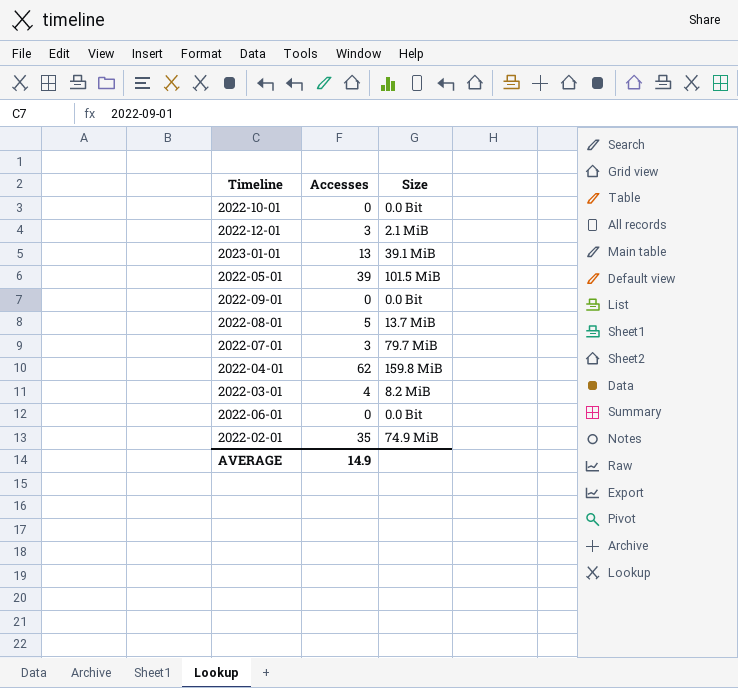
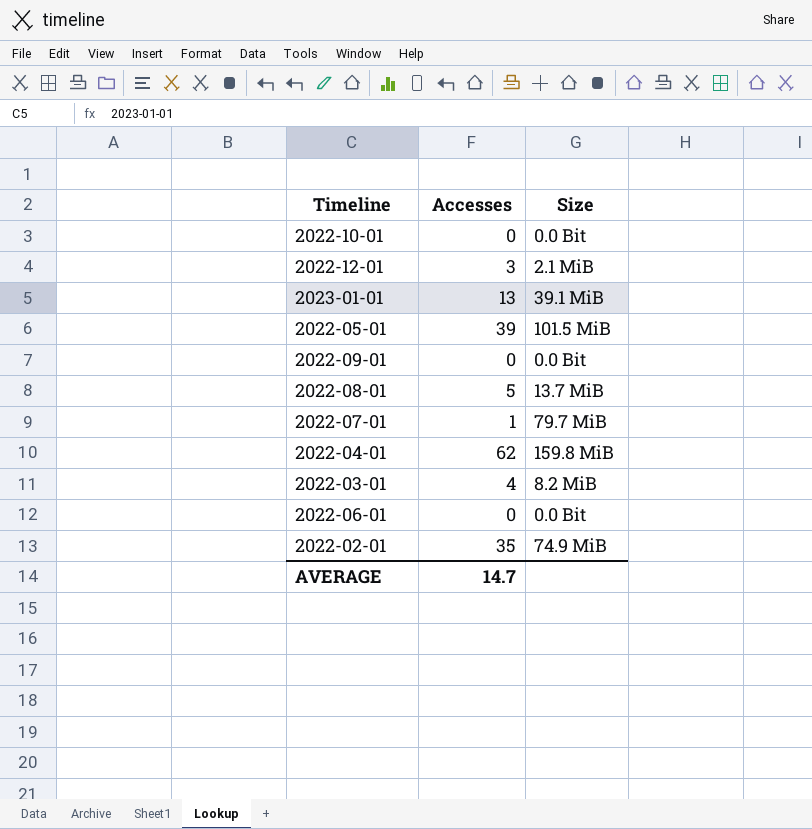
2022-07-01 | Accesses: 3 -> 1
AVERAGE | Accesses: 14.9 -> 14.7

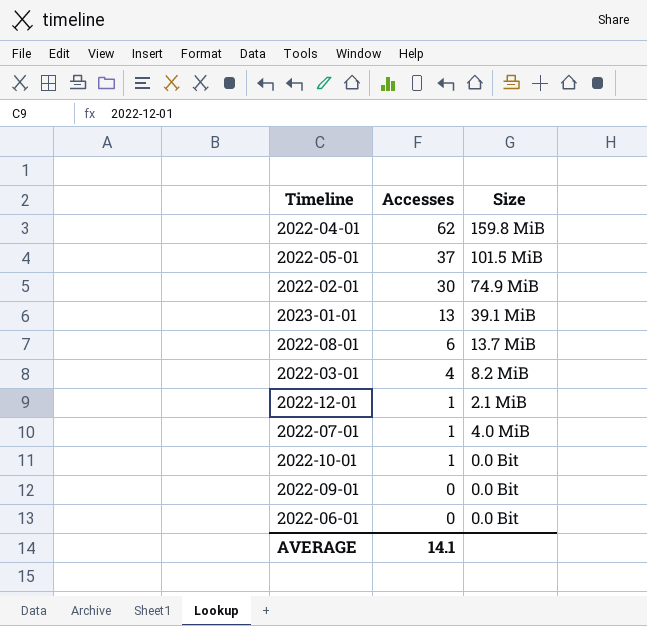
row order: none -> Accesses descending
2022-05-01 | Accesses: 39 -> 37
2022-02-01 | Accesses: 35 -> 30
2022-08-01 | Accesses: 5 -> 6
2022-12-01 | Accesses: 3 -> 1
2022-07-01 | Size: 79.7 MiB -> 4.0 MiB
2022-10-01 | Accesses: 0 -> 1
AVERAGE | Accesses: 14.7 -> 14.1

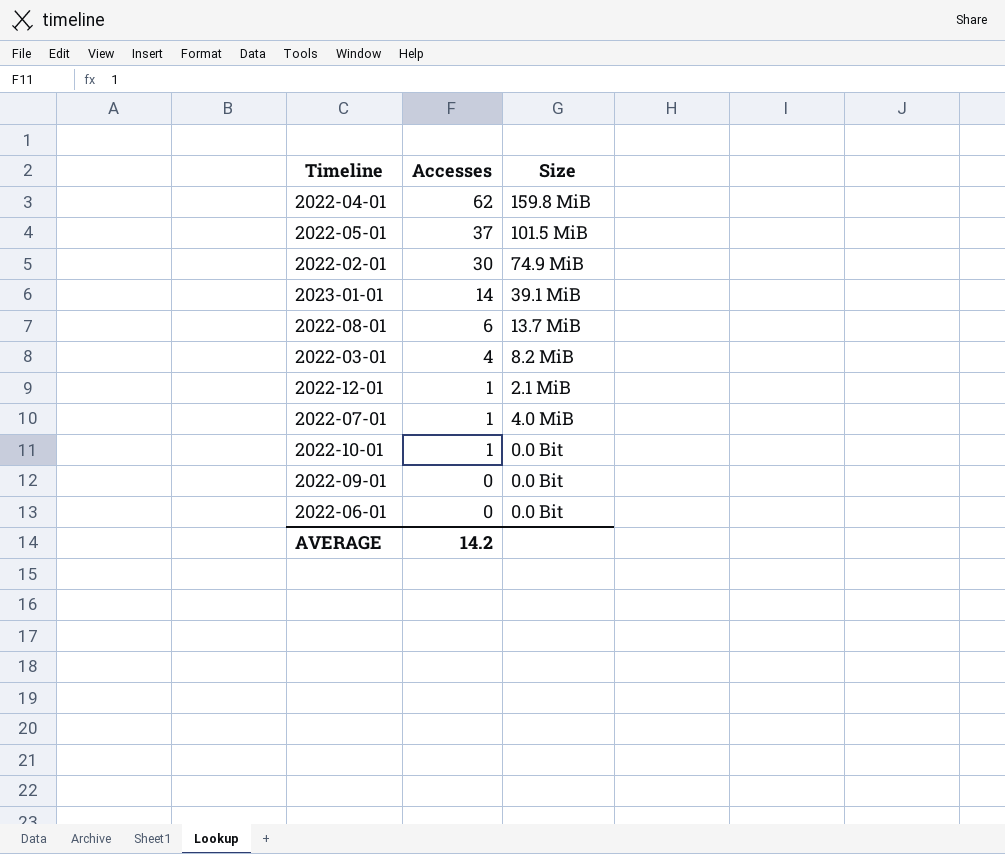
2023-01-01 | Accesses: 13 -> 14
AVERAGE | Accesses: 14.1 -> 14.2

